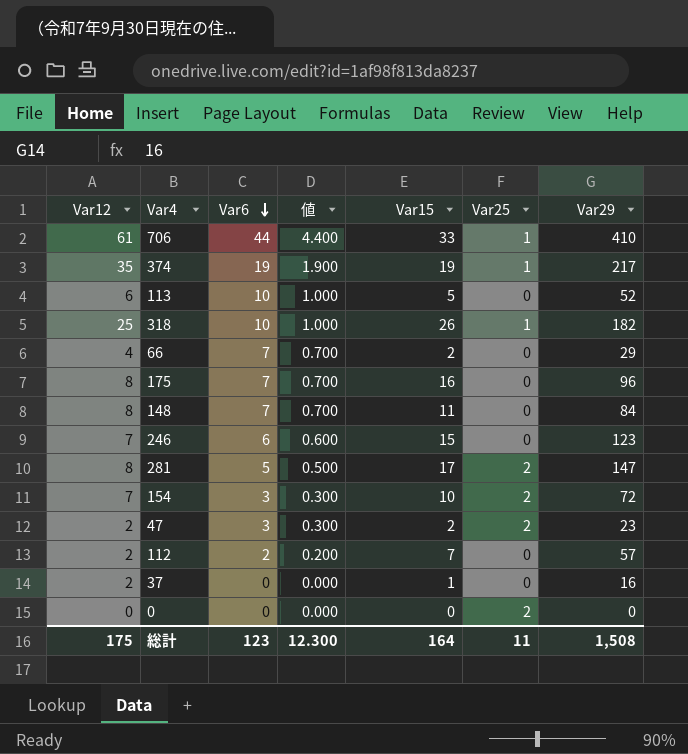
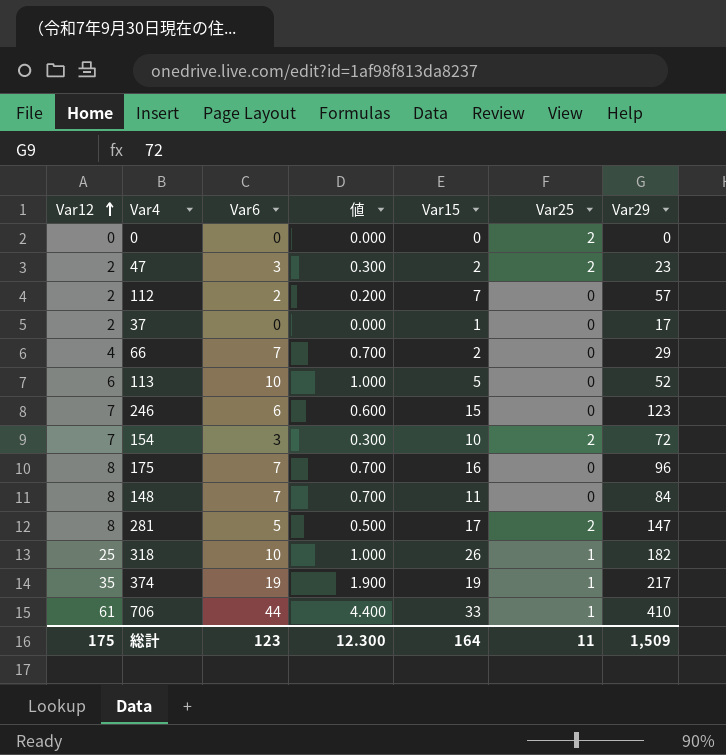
row order: Var6 descending -> Var12 ascending
37 | Var29: 16 -> 17
総計 | Var29: 1,508 -> 1,509

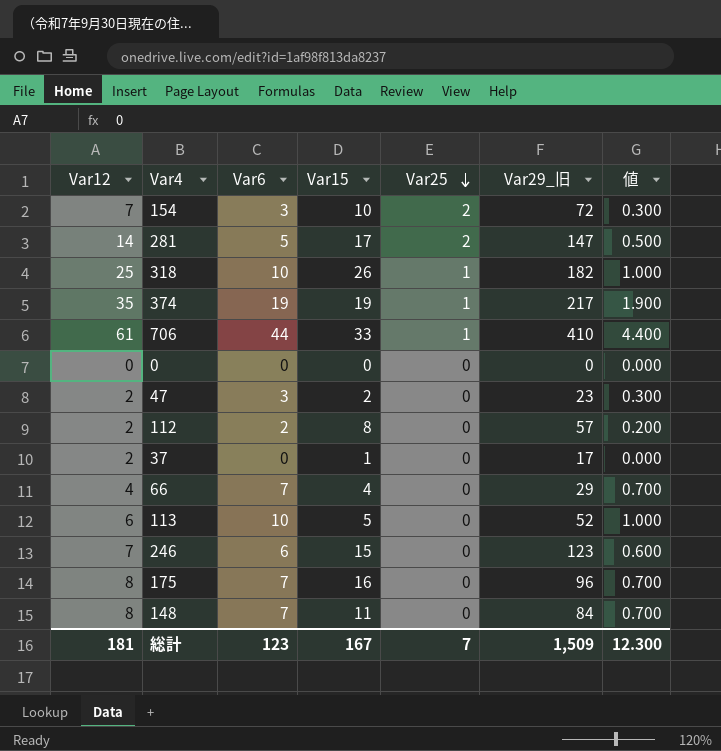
row order: Var12 ascending -> Var25 descending
column name: Var29 -> Var29_旧
column 値 | position: 4 -> 7
281 | Var12: 8 -> 14
0 | Var25: 2 -> 0
47 | Var25: 2 -> 0
112 | Var15: 7 -> 8
66 | Var15: 2 -> 4
総計 | Var12: 175 -> 181
総計 | Var15: 164 -> 167
総計 | Var25: 11 -> 7

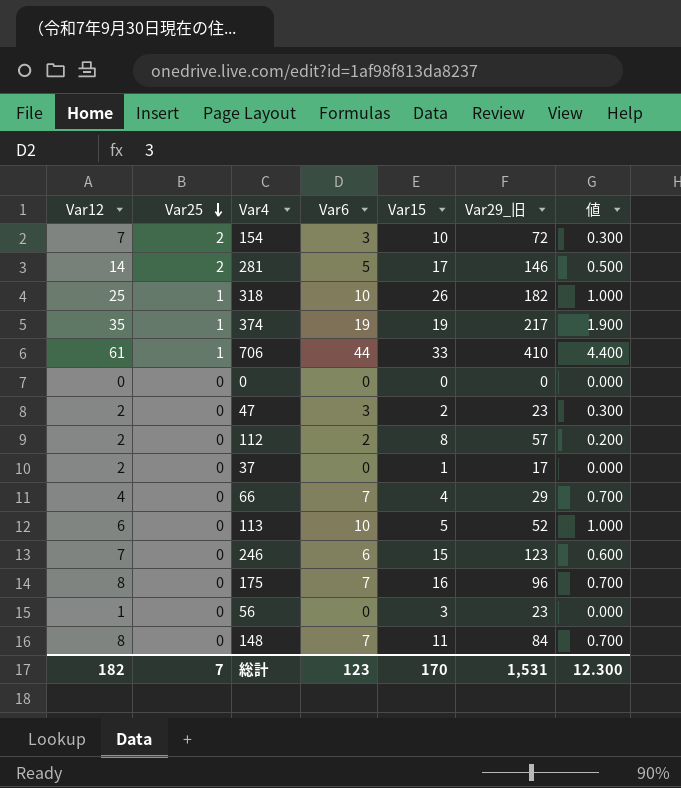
column Var25 | position: 5 -> 2
281 | Var29_旧: 147 -> 146
row 56: none -> 1 | 0 | 0 | 3 | 23 | 0.000
総計 | Var12: 181 -> 182
総計 | Var15: 167 -> 170
総計 | Var29_旧: 1,509 -> 1,531

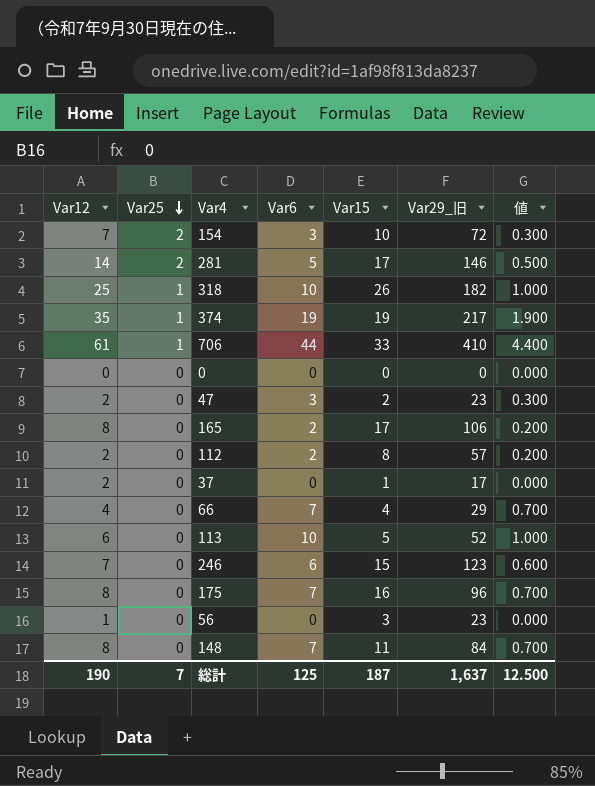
row 165: none -> 8 | 0 | 2 | 17 | 106 | 0.200
総計 | Var12: 182 -> 190
総計 | Var6: 123 -> 125
総計 | Var15: 170 -> 187
総計 | Var29_旧: 1,531 -> 1,637
総計 | 値: 12.300 -> 12.500

